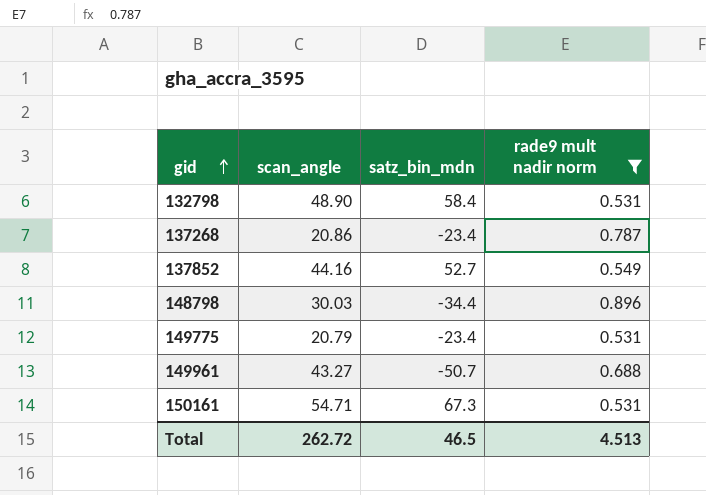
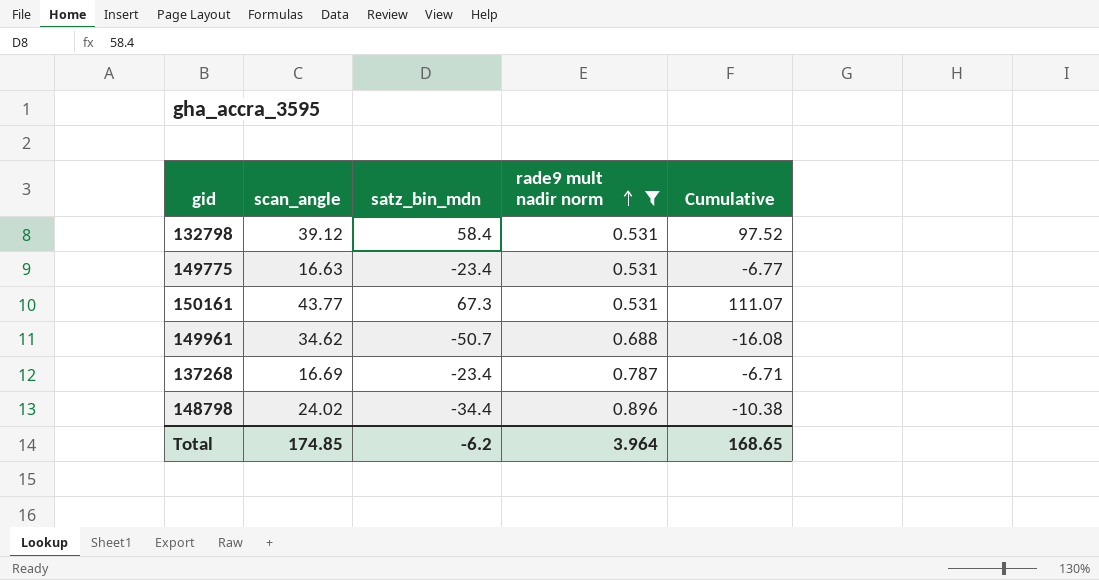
row order: gid ascending -> rade9 mult nadir norm ascending
column Cumulative | formula: none -> [scan_angle] + [satz_bin_mdn]
row 137852: 44.16 | 52.7 | 0.549 -> none
132798 | scan_angle: 48.90 -> 39.12
149775 | scan_angle: 20.79 -> 16.63
150161 | scan_angle: 54.71 -> 43.77
149961 | scan_angle: 43.27 -> 34.62
137268 | scan_angle: 20.86 -> 16.69
148798 | scan_angle: 30.03 -> 24.02
Total | scan_angle: 262.72 -> 174.85
Total | satz_bin_mdn: 46.5 -> -6.2
Total | rade9 mult nadir norm: 4.513 -> 3.964

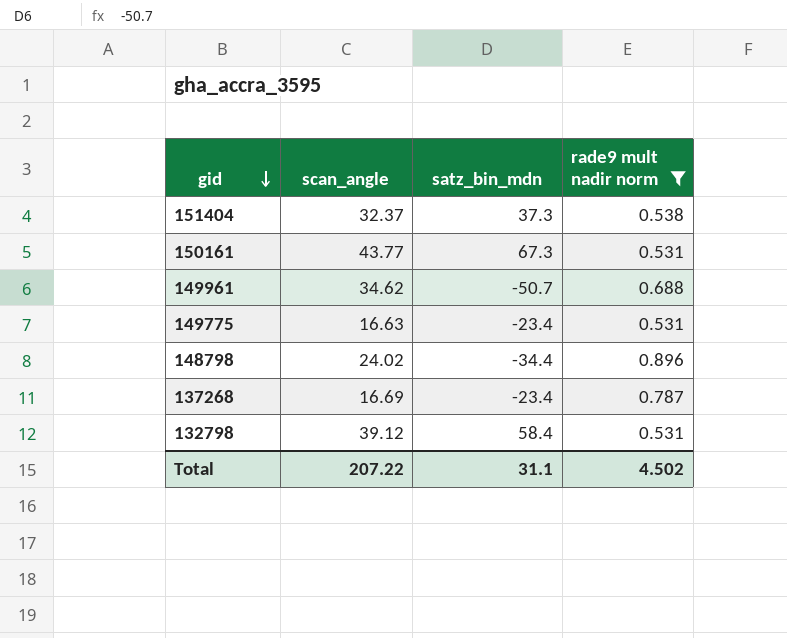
row order: rade9 mult nadir norm ascending -> gid descending
column Cumulative | formula: [scan_angle] + [satz_bin_mdn] -> none
row 151404: none -> 32.37 | 37.3 | 0.538
Total | scan_angle: 174.85 -> 207.22
Total | satz_bin_mdn: -6.2 -> 31.1
Total | rade9 mult nadir norm: 3.964 -> 4.502

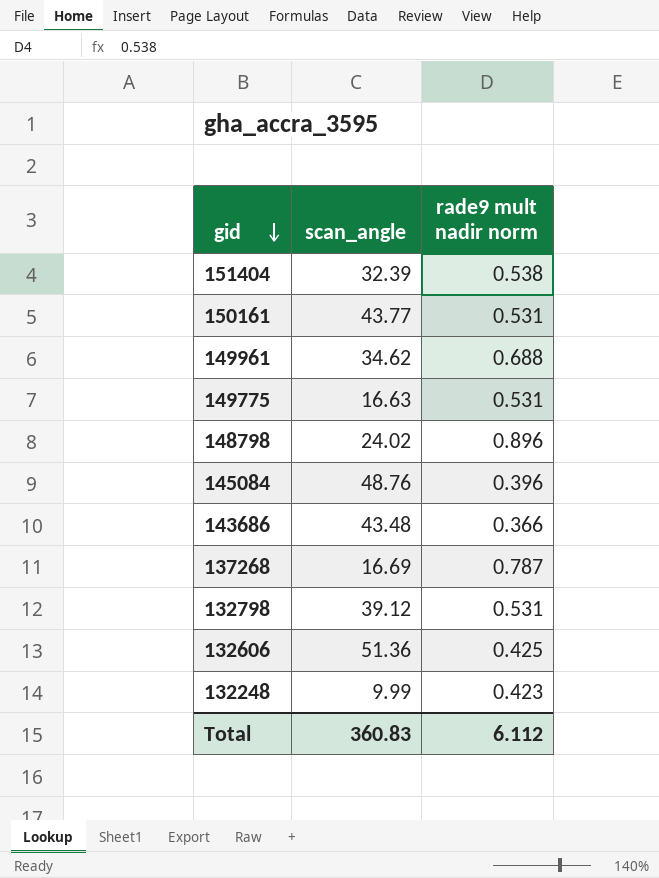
filter: rade9 mult nadir norm >= 0.531 -> none
column satz_bin_mdn | position: 3 -> none
151404 | scan_angle: 32.37 -> 32.39
Total | scan_angle: 207.22 -> 360.83
Total | rade9 mult nadir norm: 4.502 -> 6.112

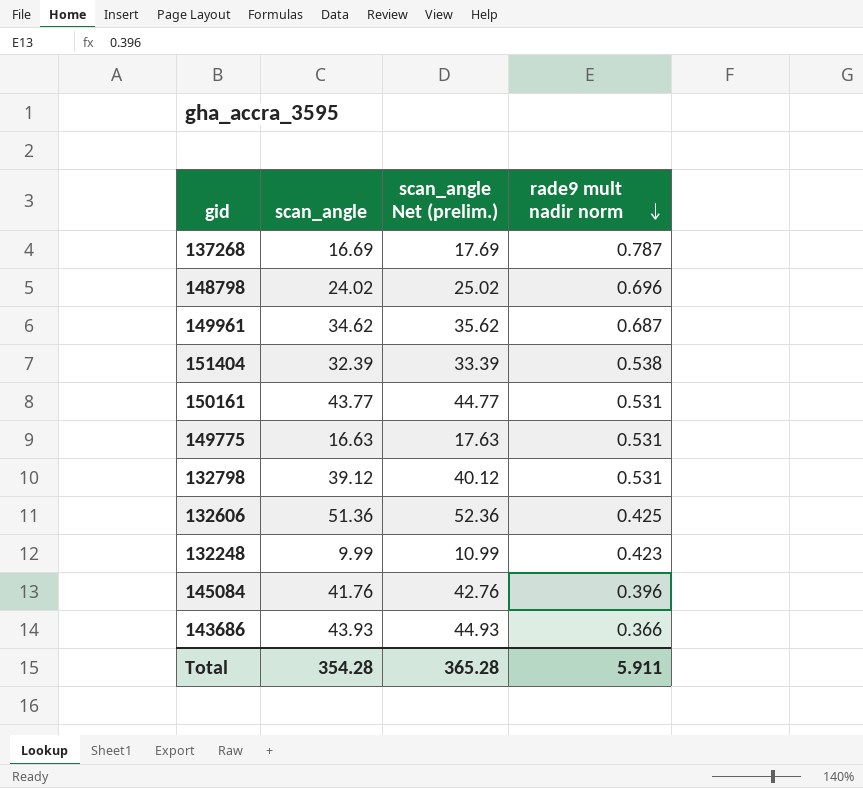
row order: gid descending -> rade9 mult nadir norm descending
column scan_angle Net (prelim.) | formula: none -> [scan_angle] + 1
148798 | rade9 mult nadir norm: 0.896 -> 0.696
149961 | rade9 mult nadir norm: 0.688 -> 0.687
145084 | scan_angle: 48.76 -> 41.76
143686 | scan_angle: 43.48 -> 43.93
Total | scan_angle: 360.83 -> 354.28
Total | rade9 mult nadir norm: 6.112 -> 5.911

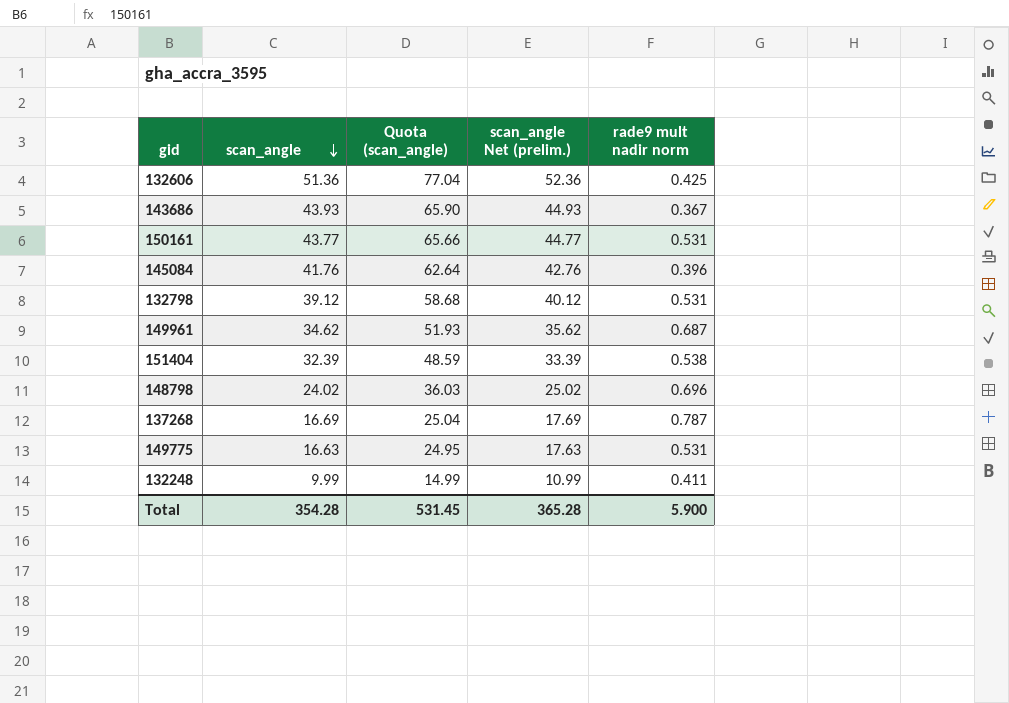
row order: rade9 mult nadir norm descending -> scan_angle descending
column Quota (scan_angle) | formula: none -> [scan_angle] * 1.5
143686 | rade9 mult nadir norm: 0.366 -> 0.367
132248 | rade9 mult nadir norm: 0.423 -> 0.411
Total | rade9 mult nadir norm: 5.911 -> 5.900

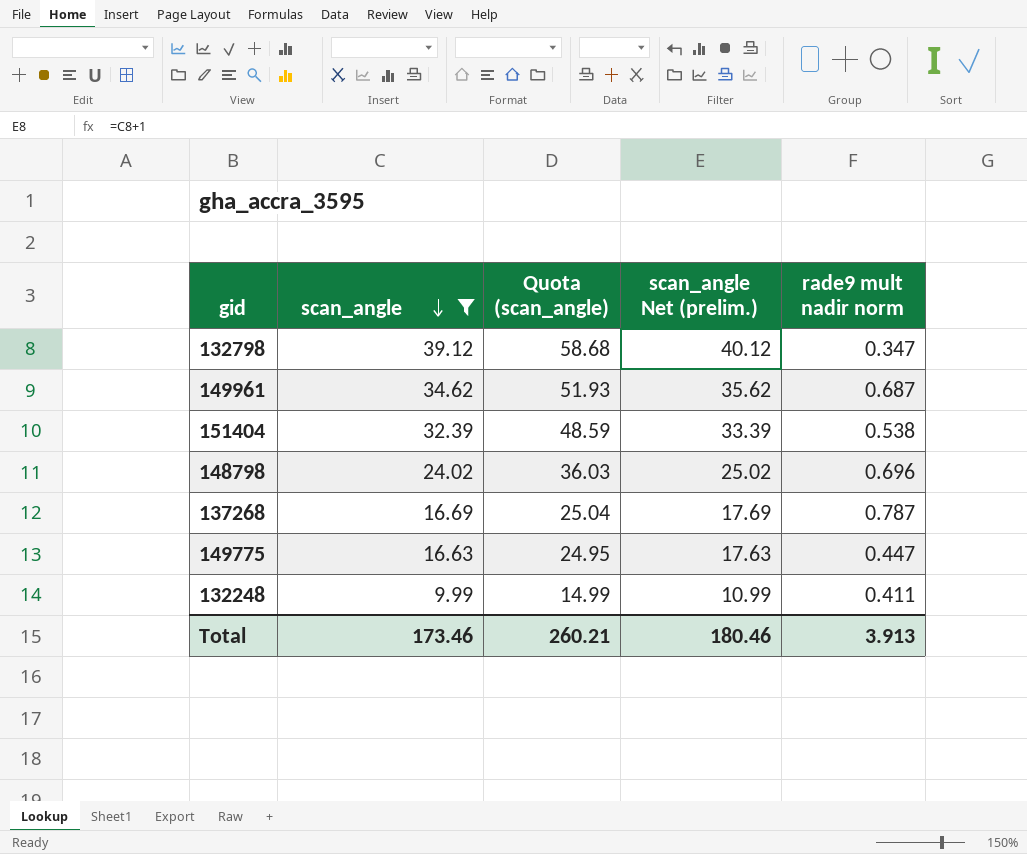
filter: none -> scan_angle <= 39.12
132798 | rade9 mult nadir norm: 0.531 -> 0.347
149775 | rade9 mult nadir norm: 0.531 -> 0.447
Total | scan_angle: 354.28 -> 173.46
Total | Quota (scan_angle): 531.45 -> 260.21
Total | scan_angle Net (prelim.): 365.28 -> 180.46
Total | rade9 mult nadir norm: 5.900 -> 3.913

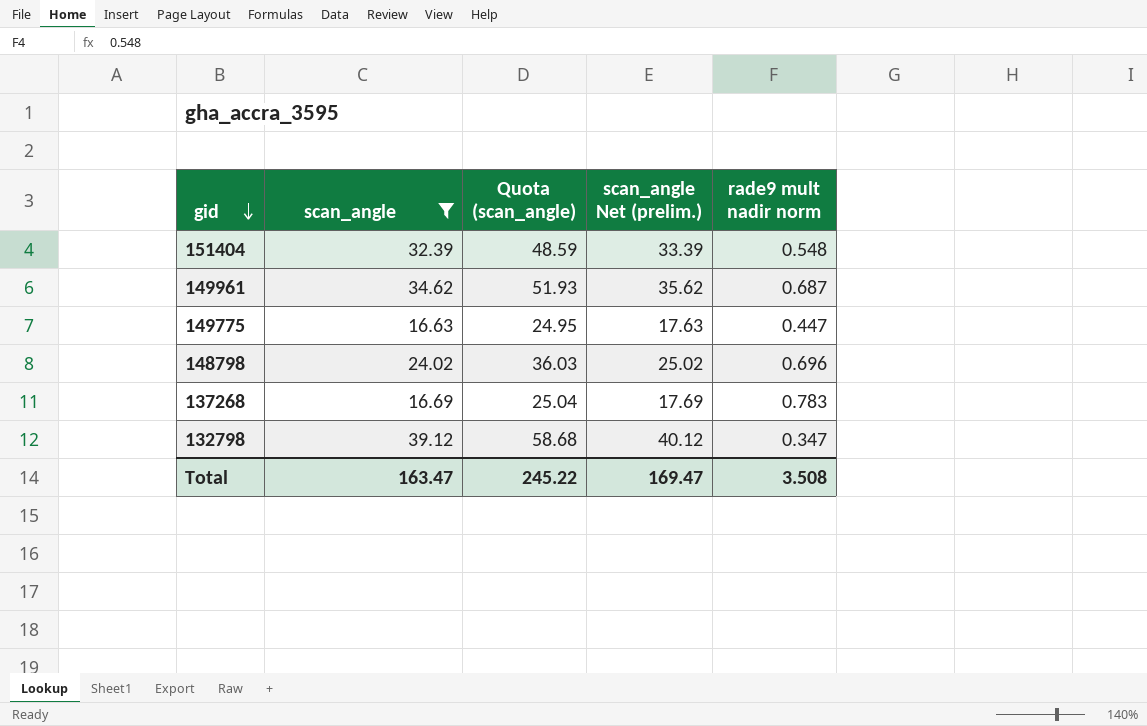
row order: scan_angle descending -> gid descending
row 132248: 9.99 | 14.99 | 10.99 | 0.411 -> none
151404 | rade9 mult nadir norm: 0.538 -> 0.548
137268 | rade9 mult nadir norm: 0.787 -> 0.783
Total | scan_angle: 173.46 -> 163.47
Total | Quota (scan_angle): 260.21 -> 245.22
Total | scan_angle Net (prelim.): 180.46 -> 169.47
Total | rade9 mult nadir norm: 3.913 -> 3.508

